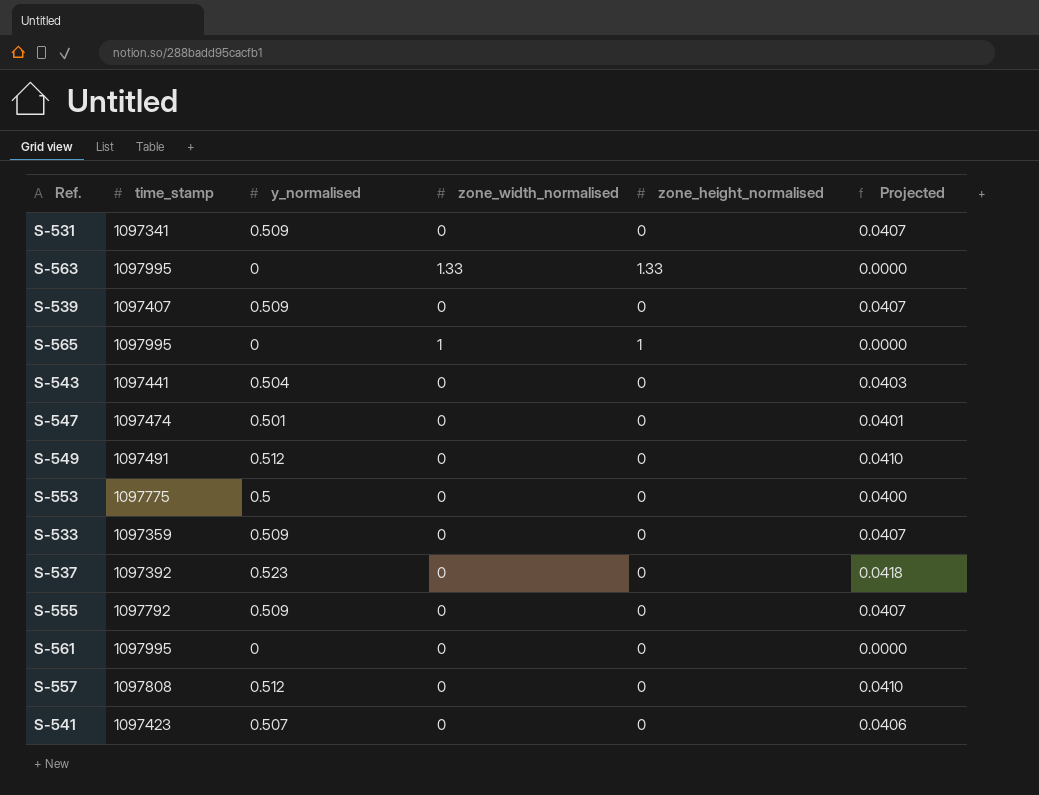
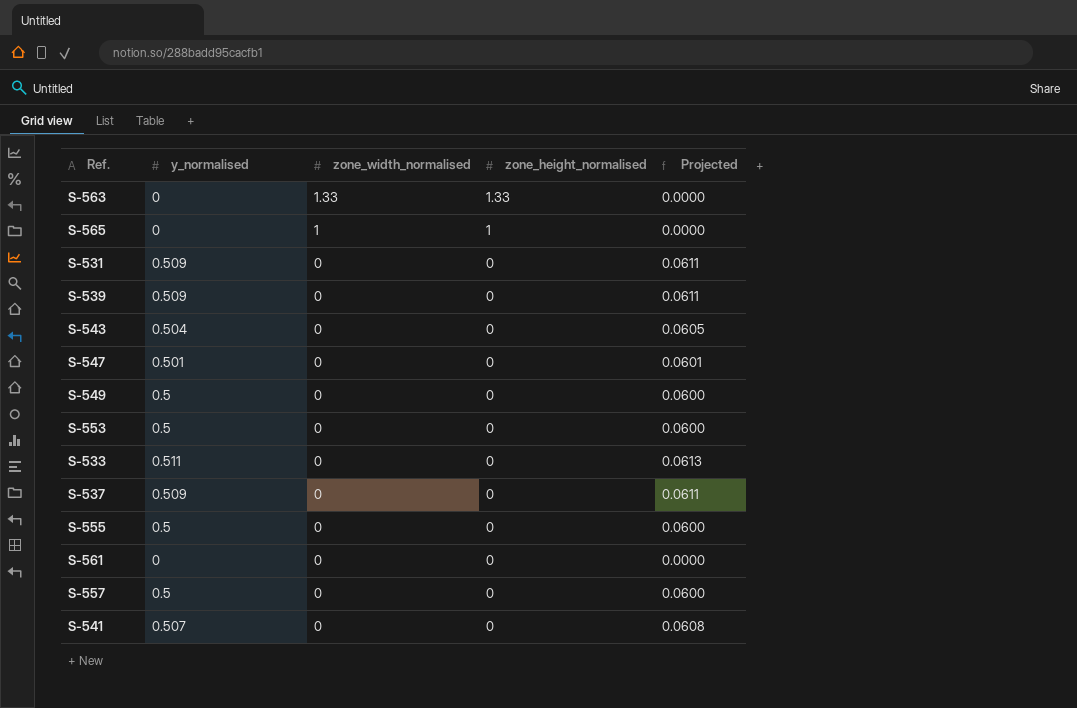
row order: none -> zone_width_normalised descending
column time_stamp | position: 2 -> none
column Projected | formula: [y_normalised] * 0.08 -> [y_normalised] * 0.12
S-549 | y_normalised: 0.512 -> 0.5
S-533 | y_normalised: 0.509 -> 0.511
S-537 | y_normalised: 0.523 -> 0.509
S-555 | y_normalised: 0.509 -> 0.5
S-557 | y_normalised: 0.512 -> 0.5

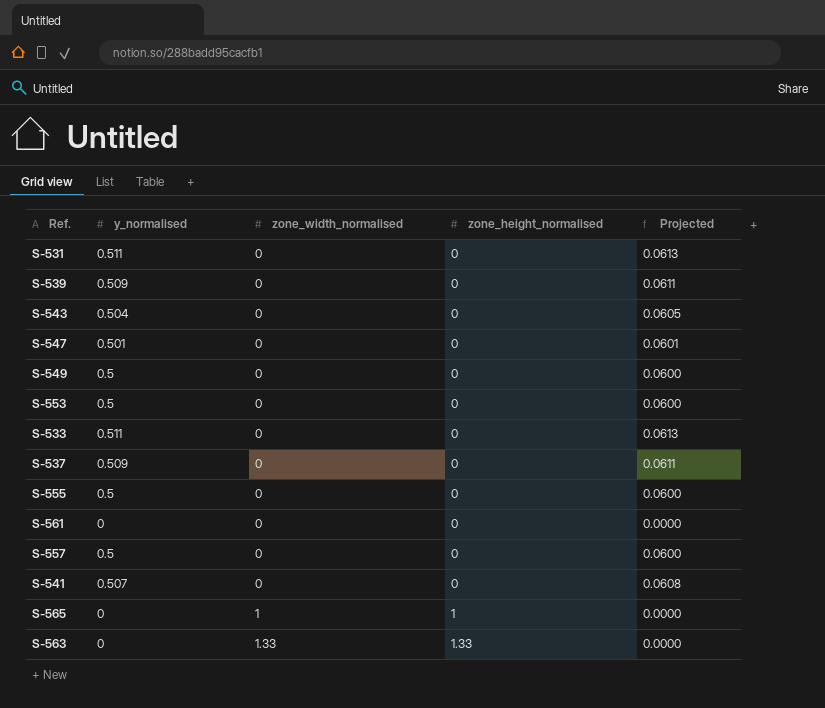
row order: zone_width_normalised descending -> zone_width_normalised ascending
S-531 | y_normalised: 0.509 -> 0.511
S-531 | Projected: 0.0611 -> 0.0613

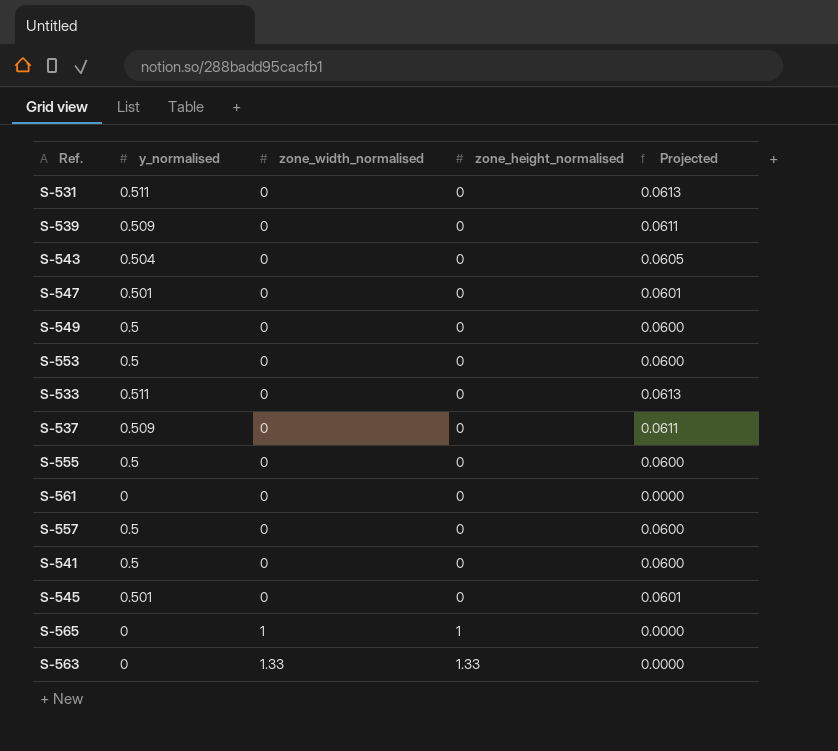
S-541 | y_normalised: 0.507 -> 0.5
S-541 | Projected: 0.0608 -> 0.0600
row S-545: none -> 0.501 | 0 | 0 | 0.0601

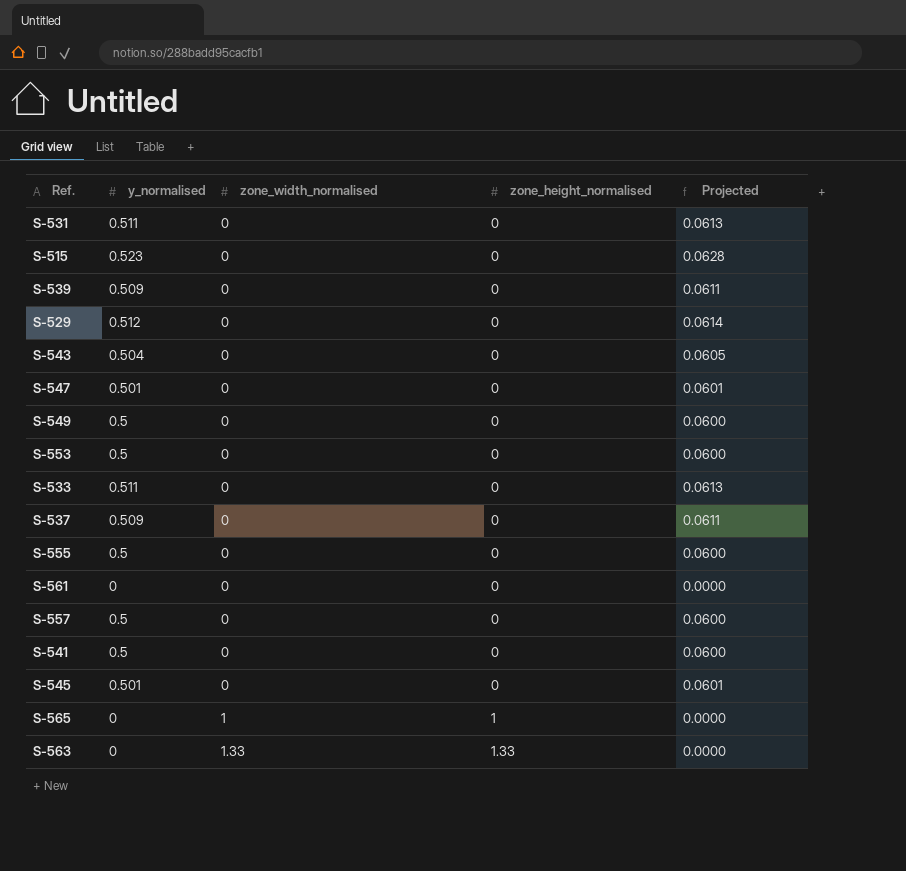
row S-515: none -> 0.523 | 0 | 0 | 0.0628
row S-529: none -> 0.512 | 0 | 0 | 0.0614

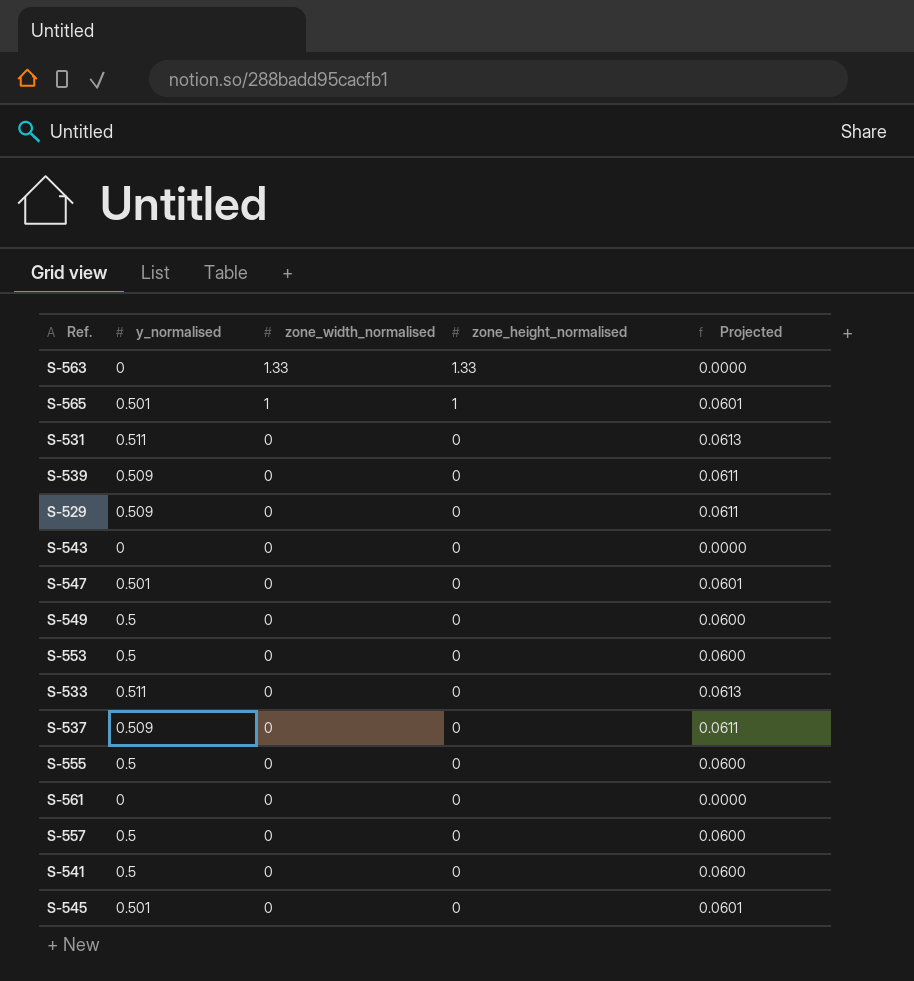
row order: zone_width_normalised ascending -> zone_width_normalised descending
row S-515: 0.523 | 0 | 0 | 0.0628 -> none
S-565 | y_normalised: 0 -> 0.501
S-565 | Projected: 0.0000 -> 0.0601
S-529 | y_normalised: 0.512 -> 0.509
S-529 | Projected: 0.0614 -> 0.0611
S-543 | y_normalised: 0.504 -> 0
S-543 | Projected: 0.0605 -> 0.0000

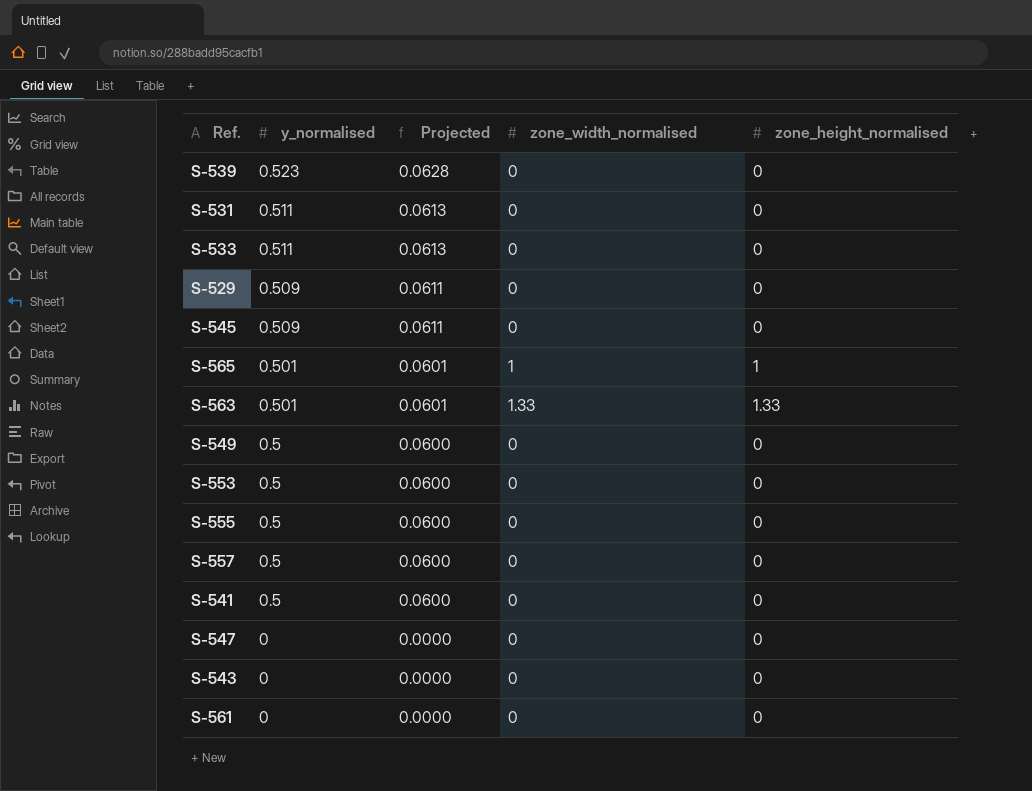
row order: zone_width_normalised descending -> y_normalised descending
column Projected | position: 5 -> 3
row S-537: 0.509 | 0 | 0 | 0.0611 -> none
S-539 | y_normalised: 0.509 -> 0.523
S-539 | Projected: 0.0611 -> 0.0628
S-545 | y_normalised: 0.501 -> 0.509
S-545 | Projected: 0.0601 -> 0.0611
S-563 | y_normalised: 0 -> 0.501
S-563 | Projected: 0.0000 -> 0.0601
S-547 | y_normalised: 0.501 -> 0
S-547 | Projected: 0.0601 -> 0.0000

